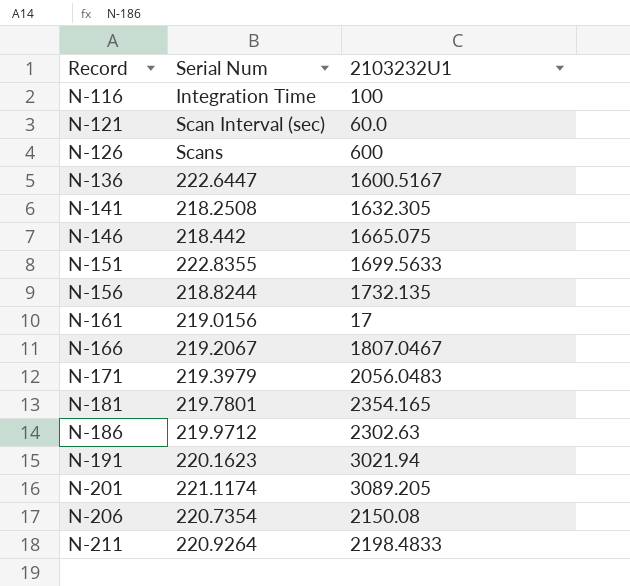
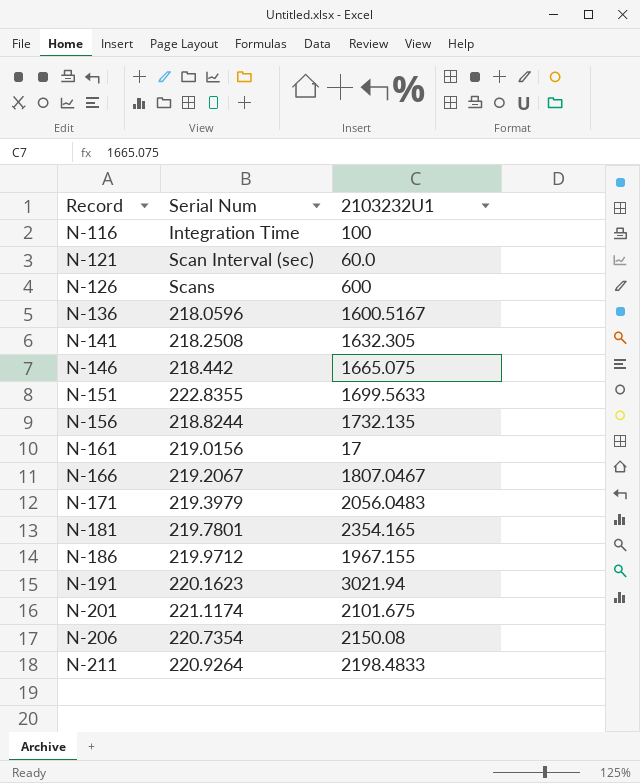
N-136 | Serial Num: 222.6447 -> 218.0596
N-186 | 2103232U1: 2302.63 -> 1967.155
N-201 | 2103232U1: 3089.205 -> 2101.675

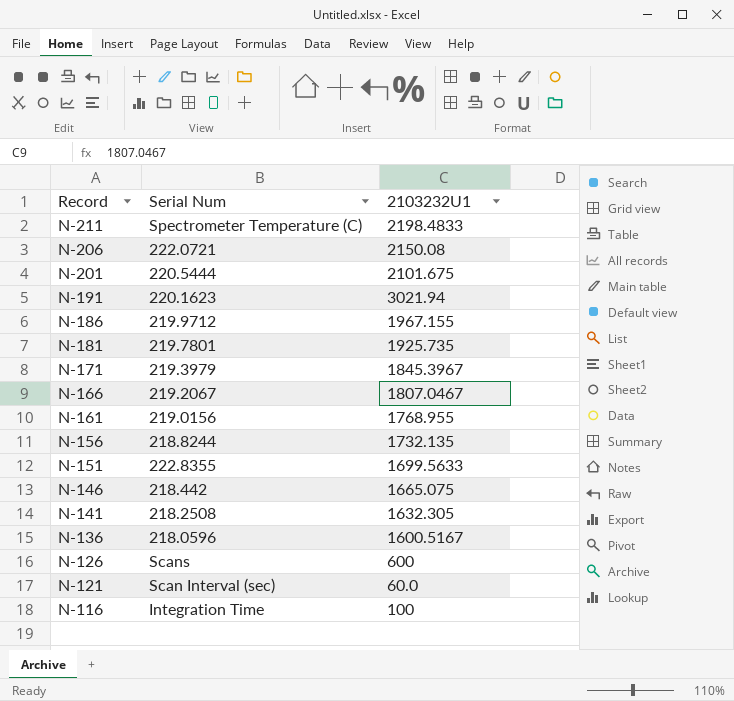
row order: Record ascending -> Record descending
N-211 | Serial Num: 220.9264 -> Spectrometer Temperature (C)
N-206 | Serial Num: 220.7354 -> 222.0721
N-201 | Serial Num: 221.1174 -> 220.5444
N-181 | 2103232U1: 2354.165 -> 1925.735
N-171 | 2103232U1: 2056.0483 -> 1845.3967
N-161 | 2103232U1: 17 -> 1768.955

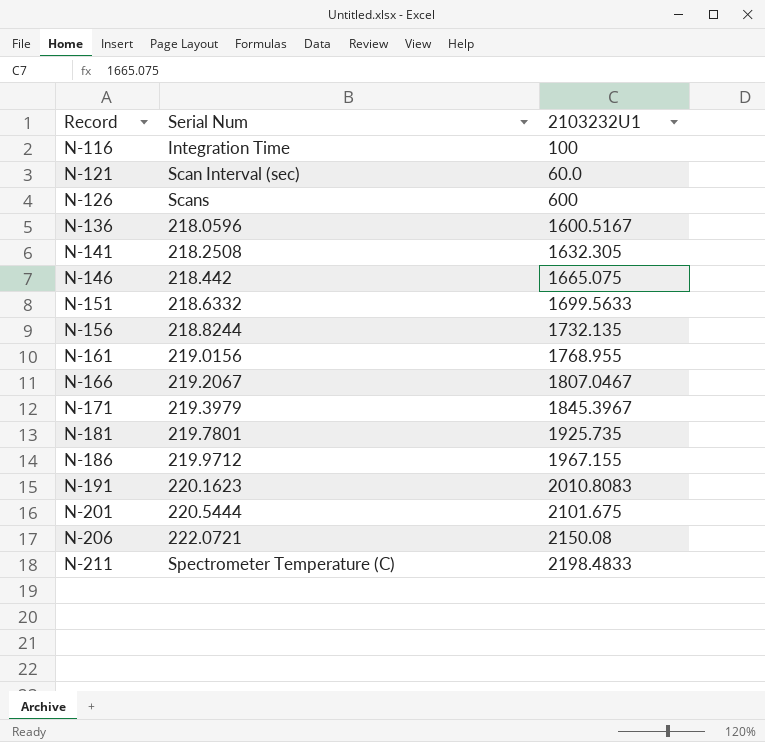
row order: Record descending -> Record ascending
N-151 | Serial Num: 222.8355 -> 218.6332
N-191 | 2103232U1: 3021.94 -> 2010.8083

